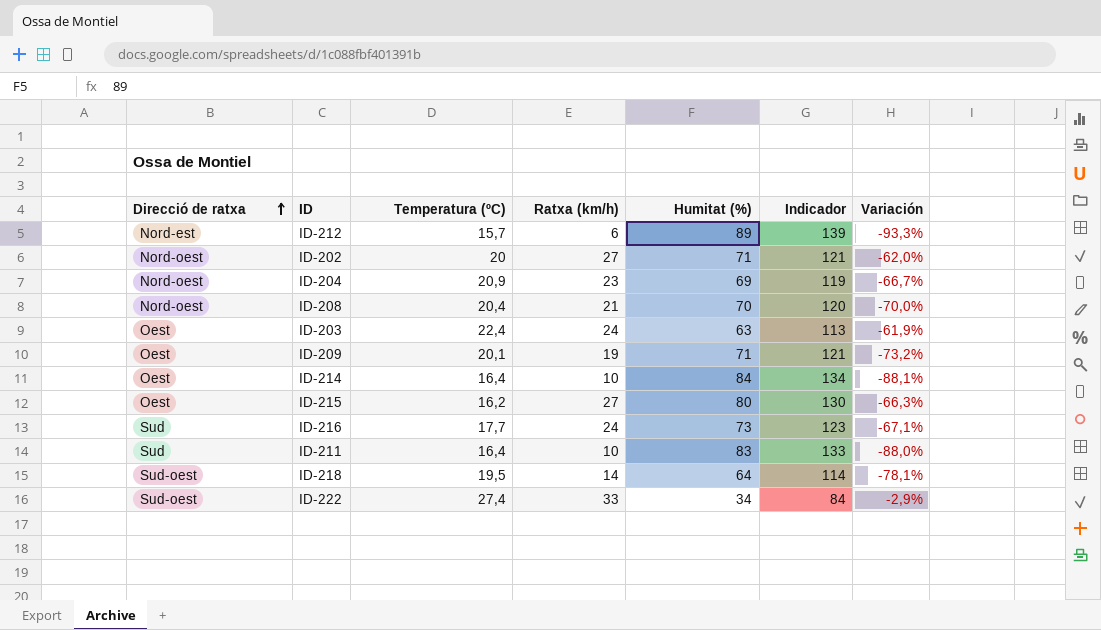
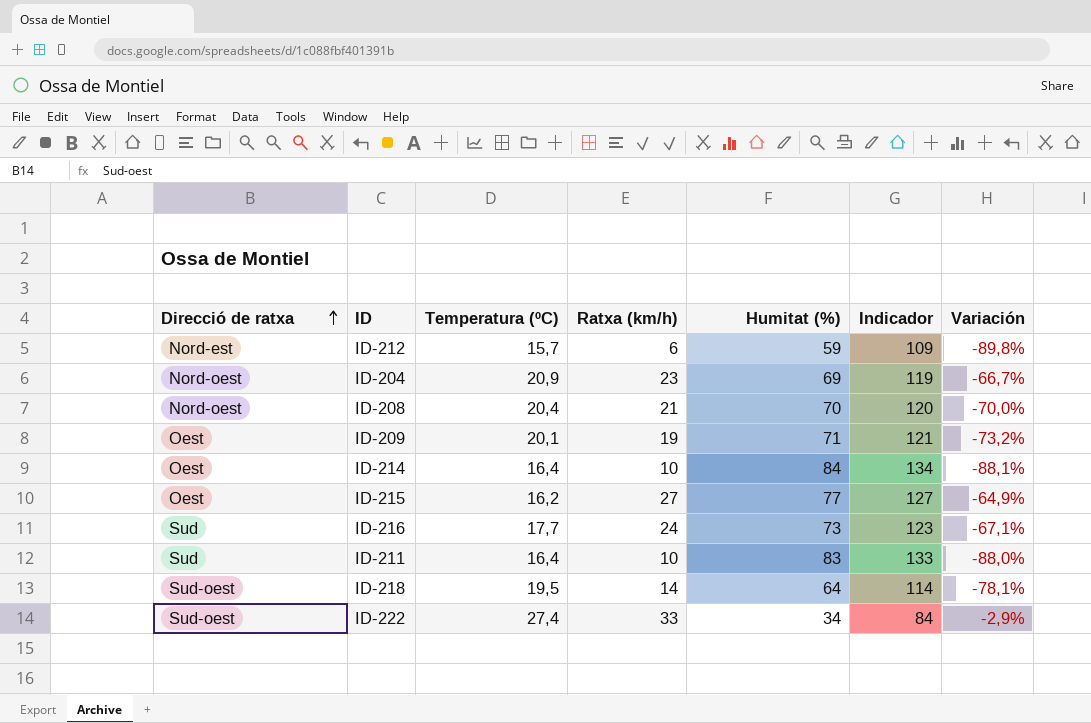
row ID-202: Nord-oest | 20 | 27 | 71 | 121 | -62,0% -> none
row ID-203: Oest | 22,4 | 24 | 63 | 113 | -61,9% -> none
ID-212 | Humitat (%): 89 -> 59
ID-212 | Indicador: 139 -> 109
ID-212 | Variación: -93,3% -> -89,8%
ID-215 | Humitat (%): 80 -> 77
ID-215 | Indicador: 130 -> 127
ID-215 | Variación: -66,3% -> -64,9%

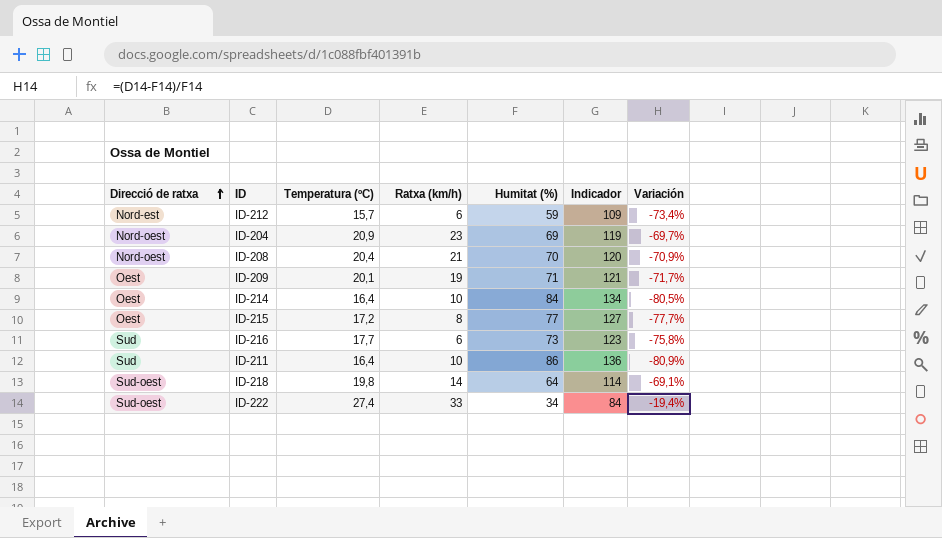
column Variación | formula: ([Ratxa (km/h)] - [Humitat (%)]) / [Humitat (%)] -> ([Temperatura (ºC)] - [Humitat (%)]) / [Humitat (%)]
ID-215 | Temperatura (ºC): 16,2 -> 17,2
ID-215 | Ratxa (km/h): 27 -> 8
ID-216 | Ratxa (km/h): 24 -> 6
ID-211 | Humitat (%): 83 -> 86
ID-211 | Indicador: 133 -> 136
ID-218 | Temperatura (ºC): 19,5 -> 19,8

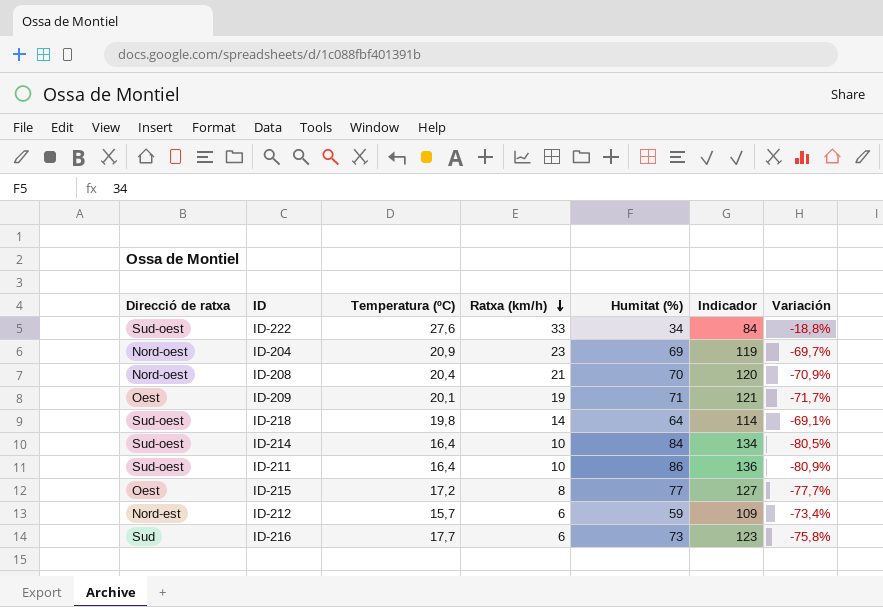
row order: Direcció de ratxa ascending -> Ratxa (km/h) descending
ID-222 | Temperatura (ºC): 27,4 -> 27,6
ID-222 | Variación: -19,4% -> -18,8%
ID-214 | Direcció de ratxa: Oest -> Sud-oest
ID-211 | Direcció de ratxa: Sud -> Sud-oest

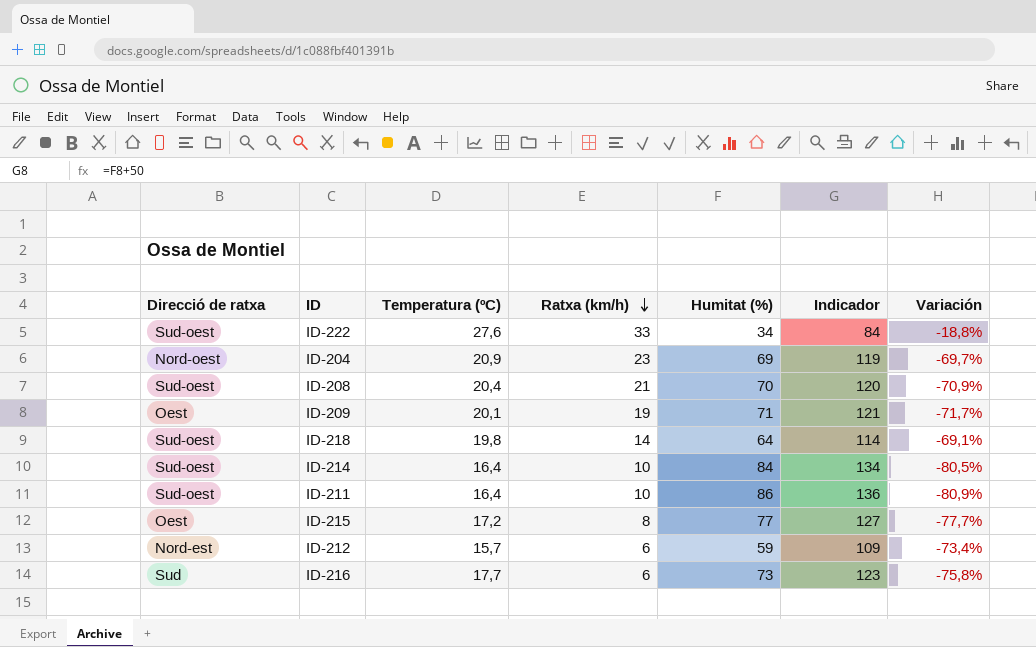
ID-208 | Direcció de ratxa: Nord-oest -> Sud-oest

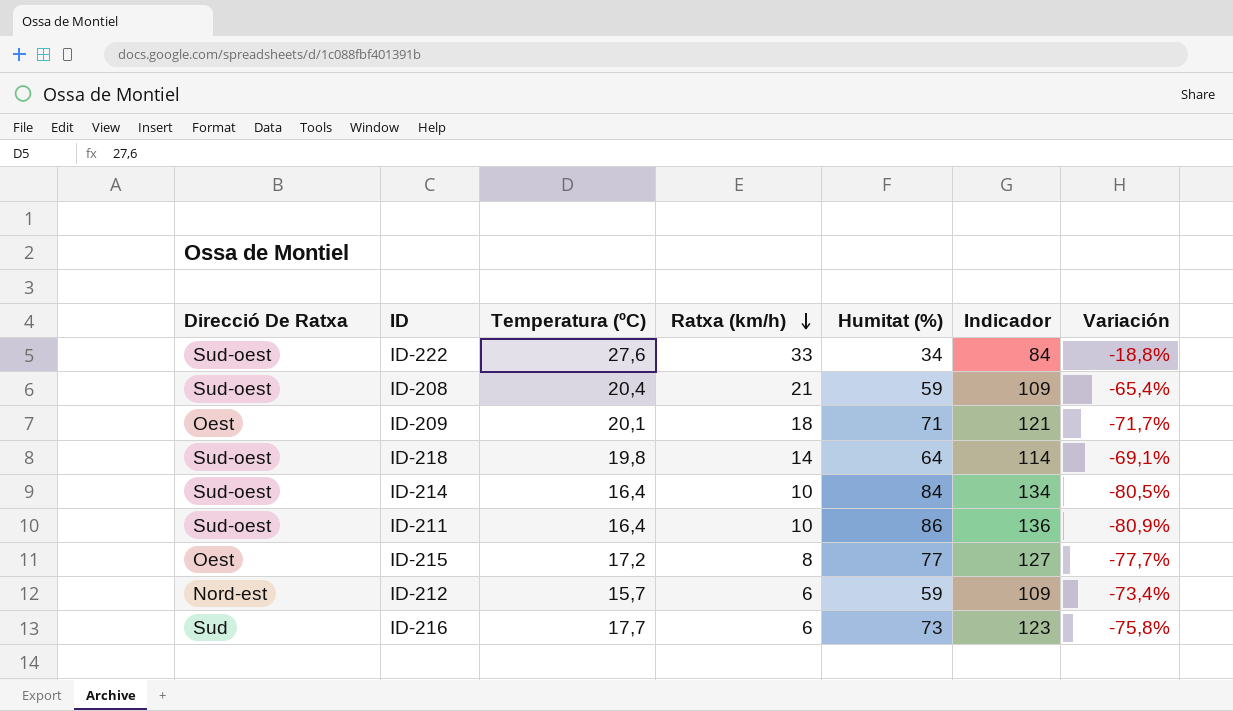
column name: Direcció de ratxa -> Direcció De Ratxa
row ID-204: Nord-oest | 20,9 | 23 | 69 | 119 | -69,7% -> none
ID-208 | Humitat (%): 70 -> 59
ID-208 | Indicador: 120 -> 109
ID-208 | Variación: -70,9% -> -65,4%
ID-209 | Ratxa (km/h): 19 -> 18

